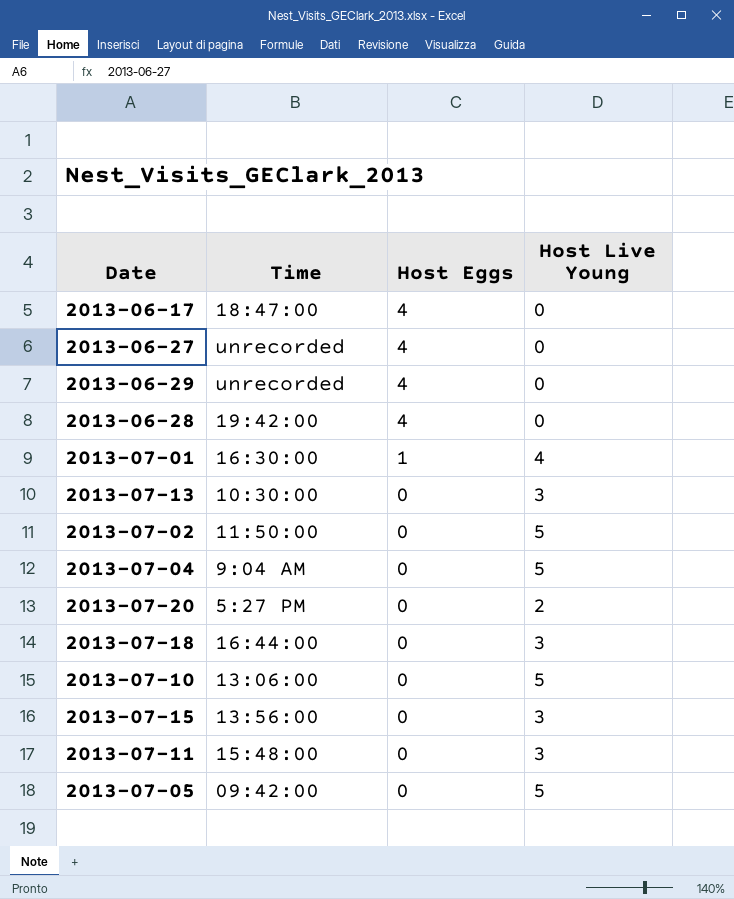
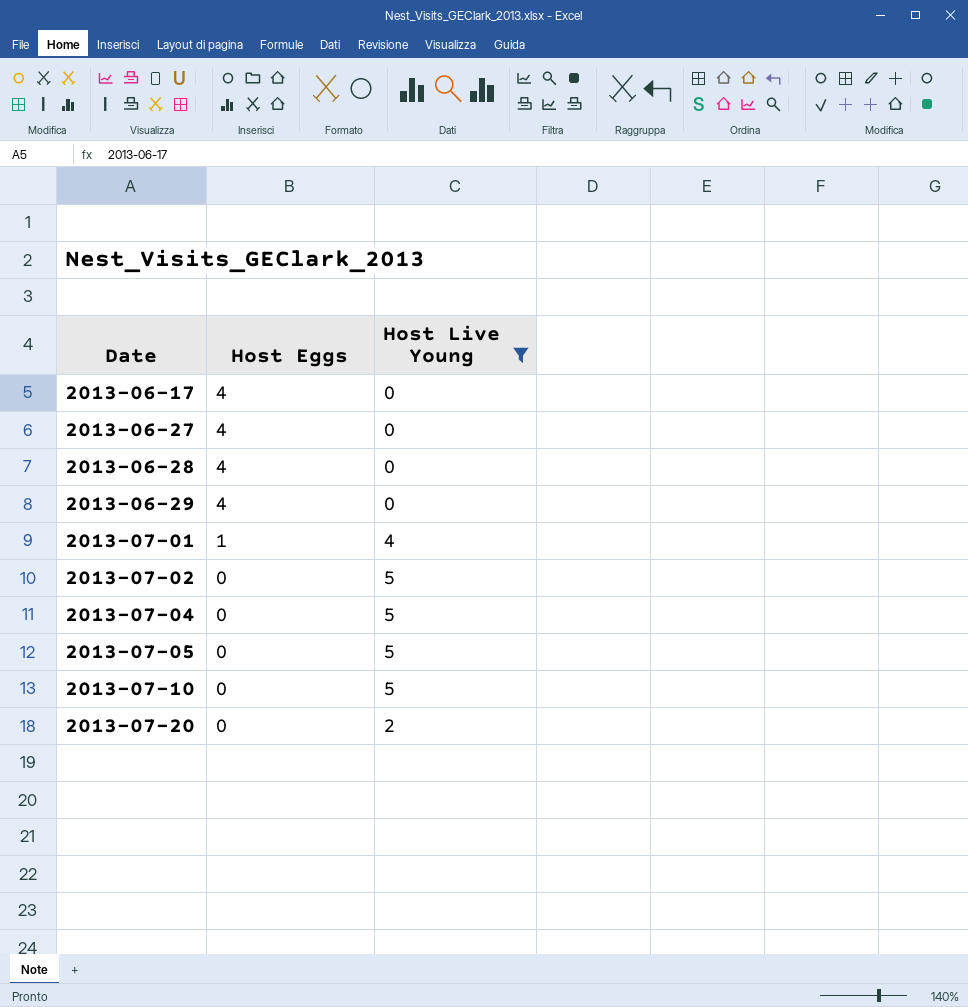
filter: none -> Host Live Young != 3
row order: Host Eggs descending -> Date ascending
column Time | position: 2 -> none

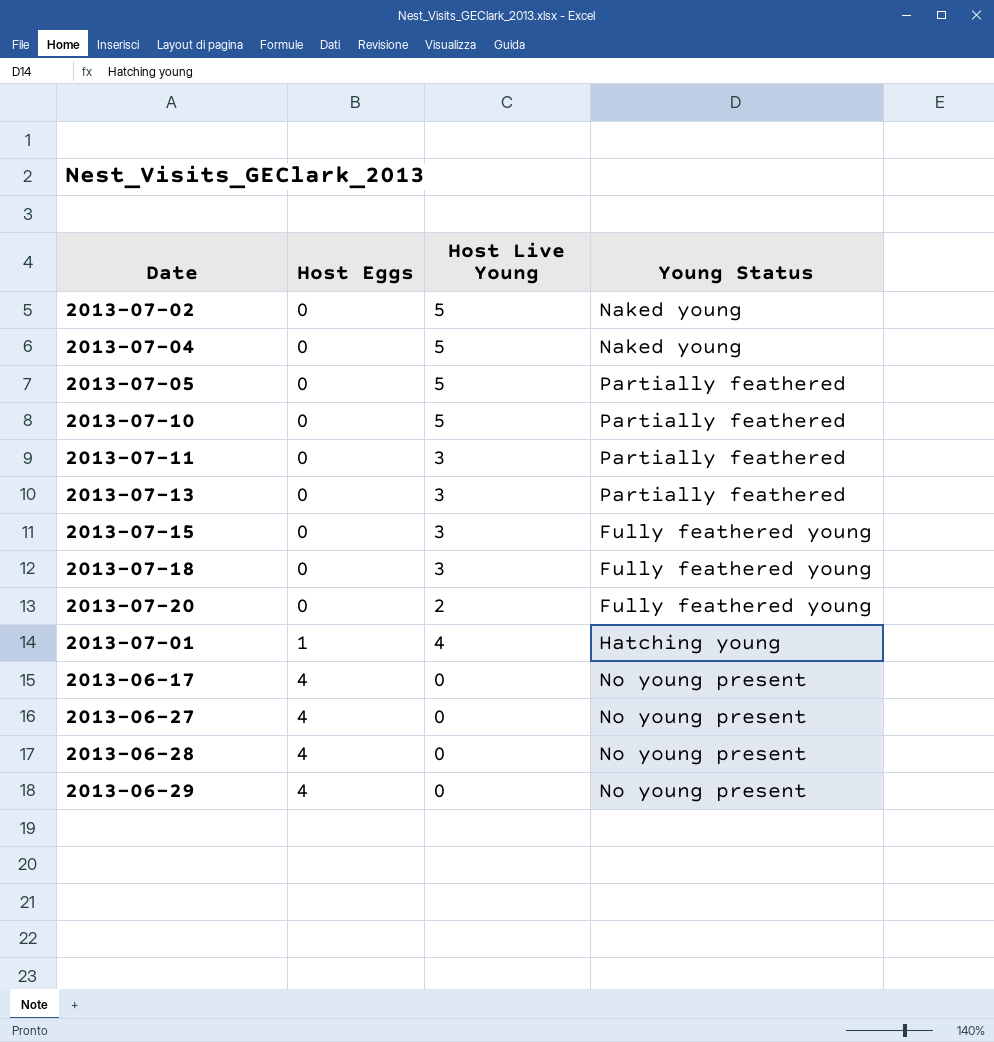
filter: Host Live Young != 3 -> none
row order: Date ascending -> Host Eggs ascending
column Young Status | position: none -> 4

